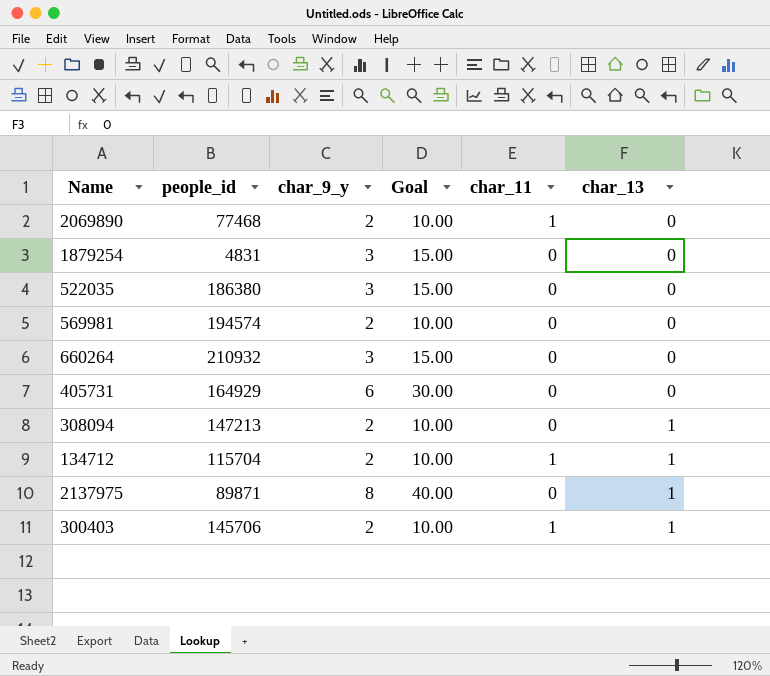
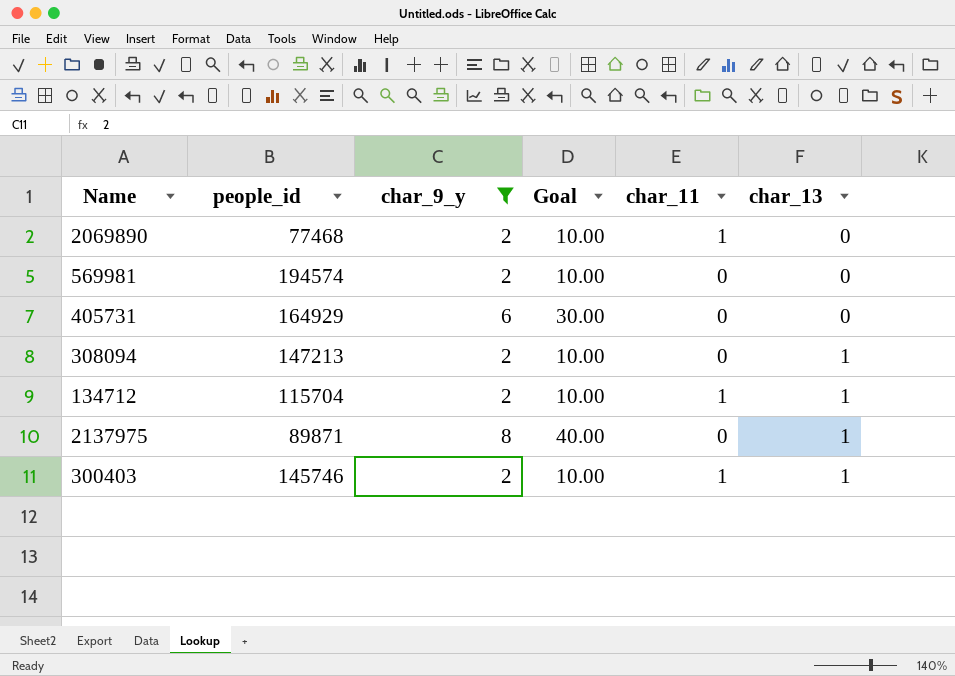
filter: none -> char_9_y != 3
300403 | people_id: 145706 -> 145746

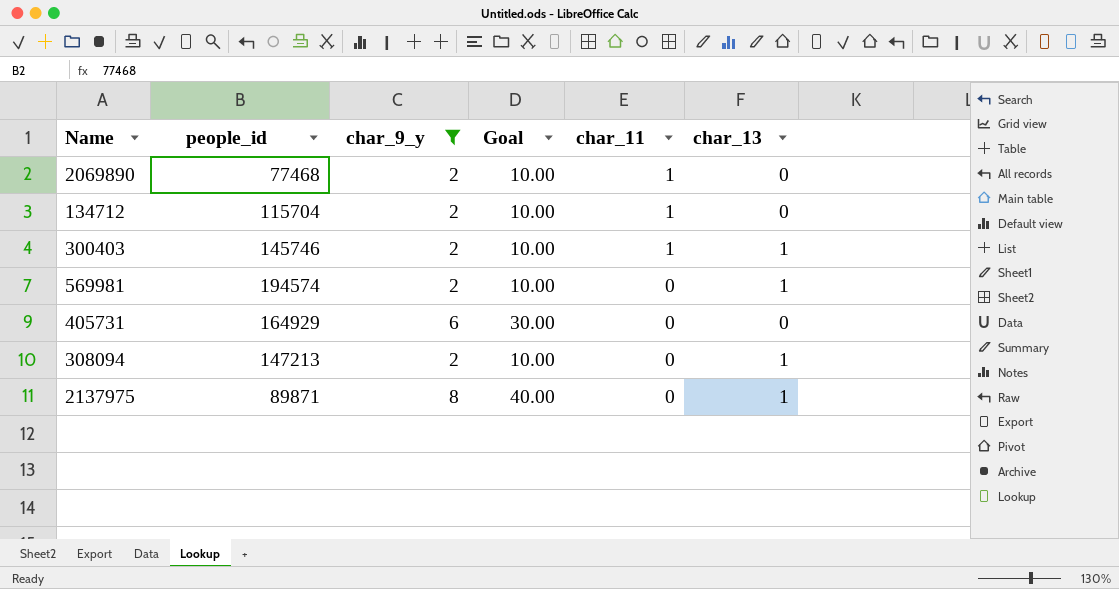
row order: char_13 ascending -> char_11 descending
134712 | char_13: 1 -> 0
569981 | char_13: 0 -> 1

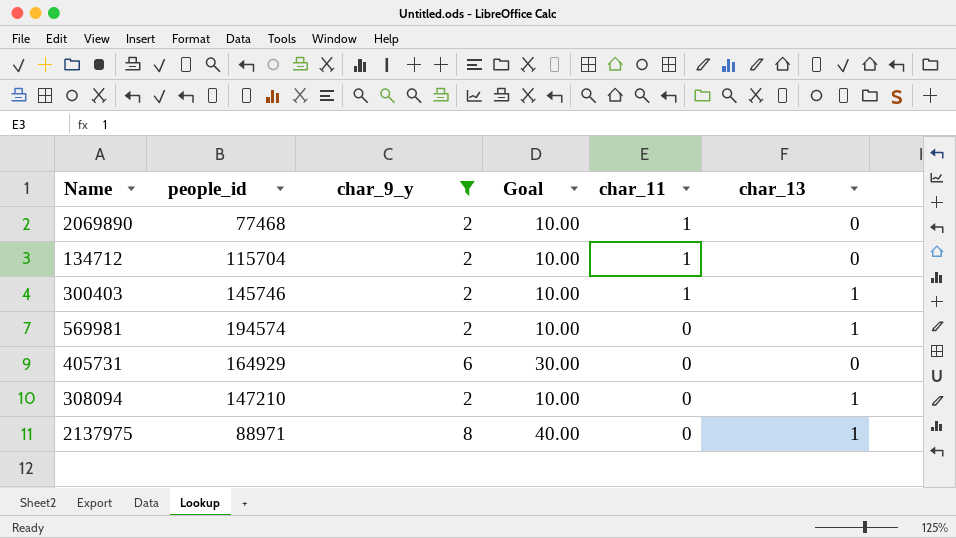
308094 | people_id: 147213 -> 147210
2137975 | people_id: 89871 -> 88971

